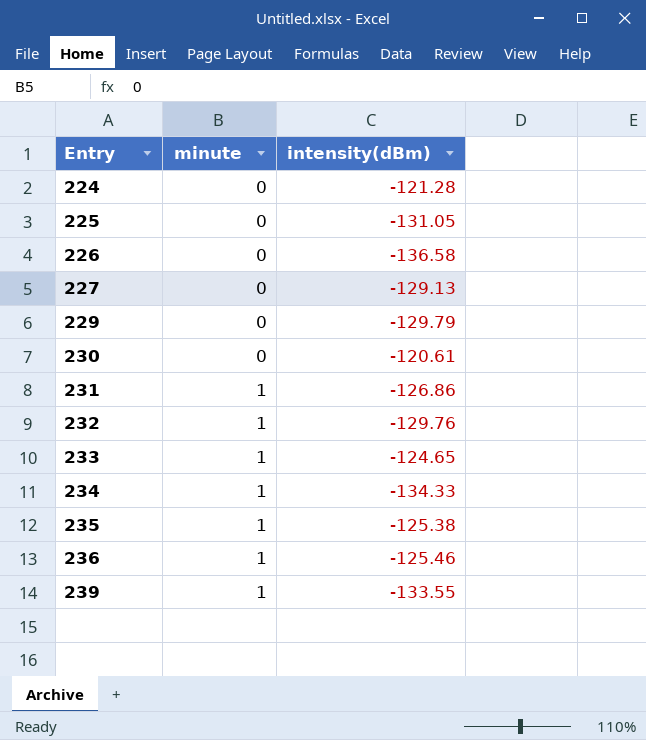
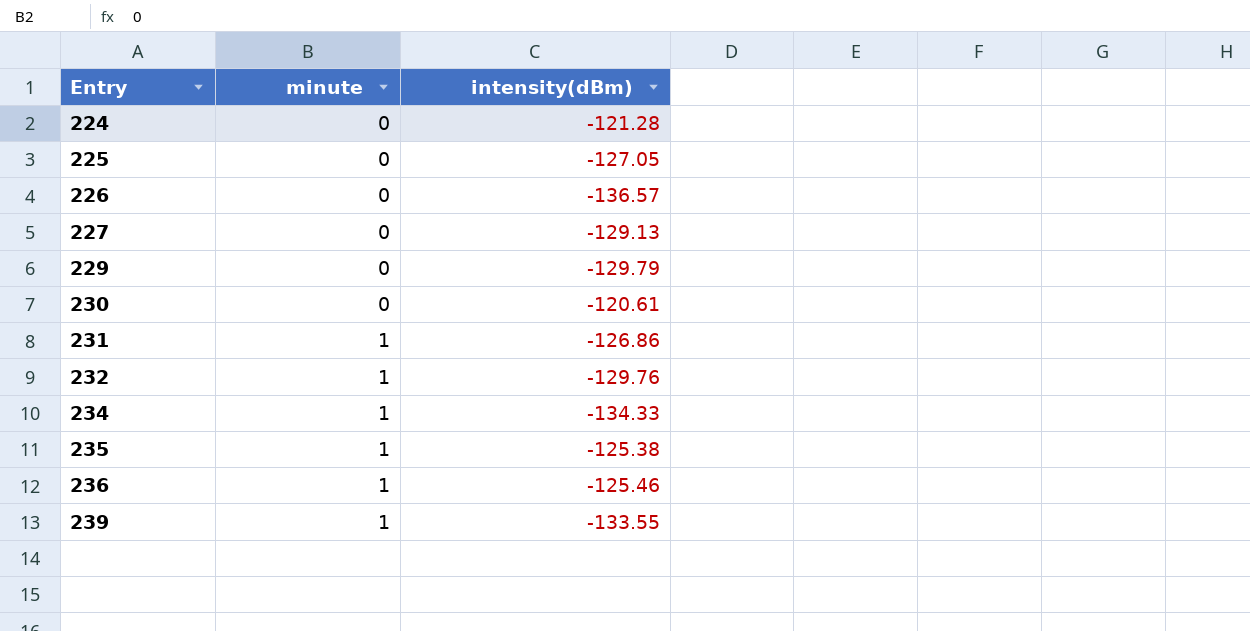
row 233: 1 | -124.65 -> none
225 | intensity(dBm): -131.05 -> -127.05
226 | intensity(dBm): -136.58 -> -136.57

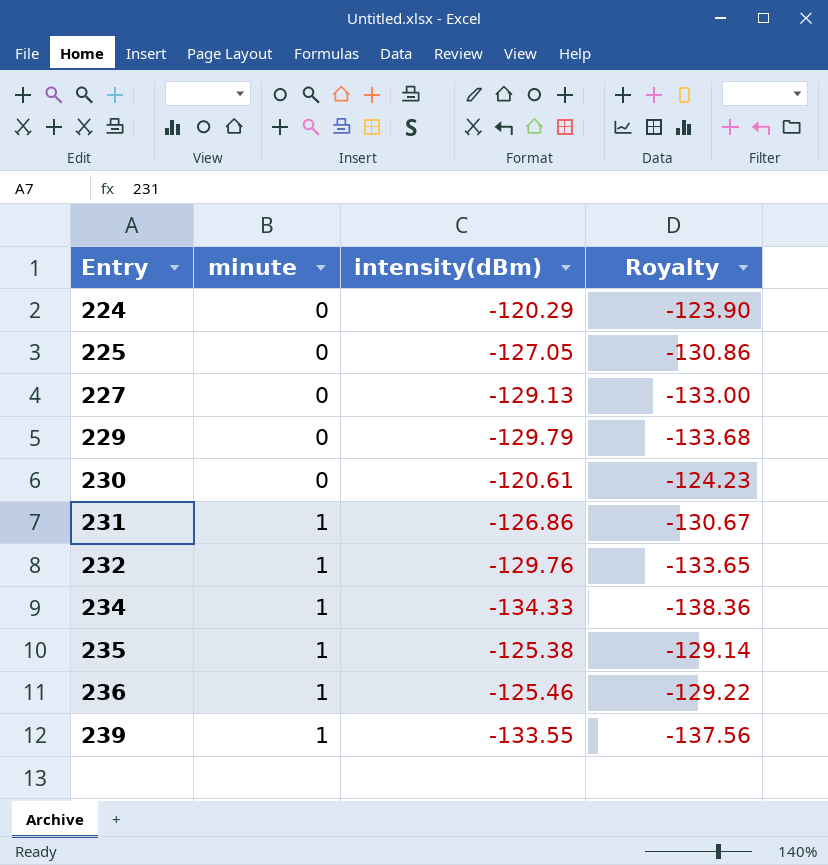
column Royalty | formula: none -> [intensity(dBm)] * 1.03
row 226: 0 | -136.57 -> none
224 | intensity(dBm): -121.28 -> -120.29

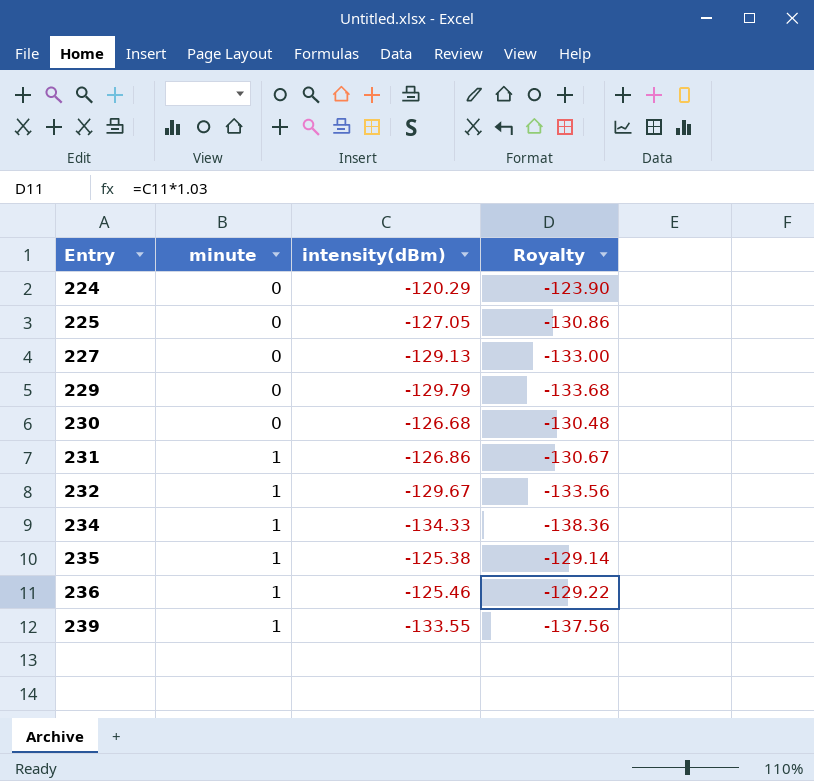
230 | intensity(dBm): -120.61 -> -126.68
230 | Royalty: -124.23 -> -130.48
232 | intensity(dBm): -129.76 -> -129.67
232 | Royalty: -133.65 -> -133.56

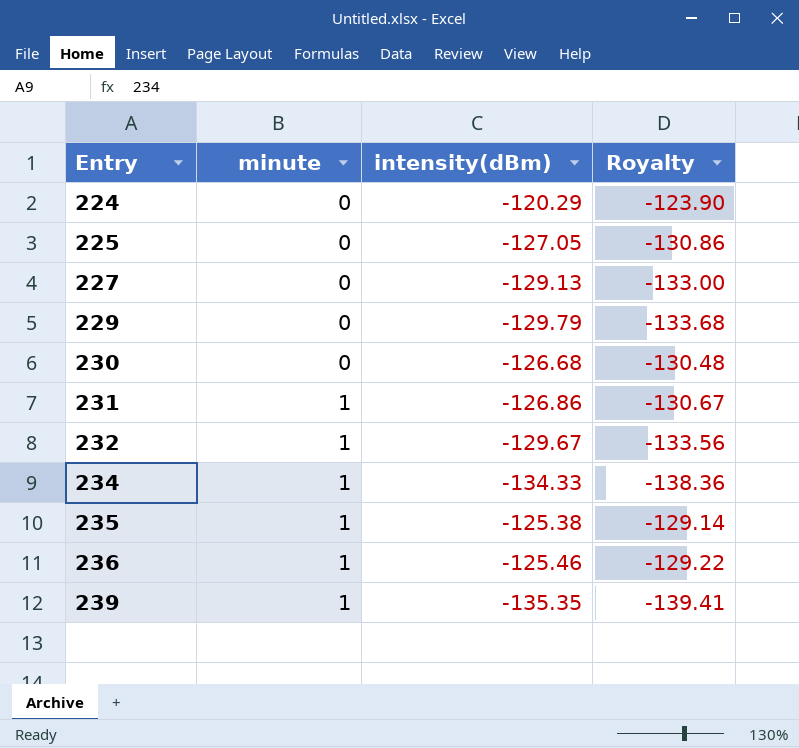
239 | intensity(dBm): -133.55 -> -135.35
239 | Royalty: -137.56 -> -139.41

